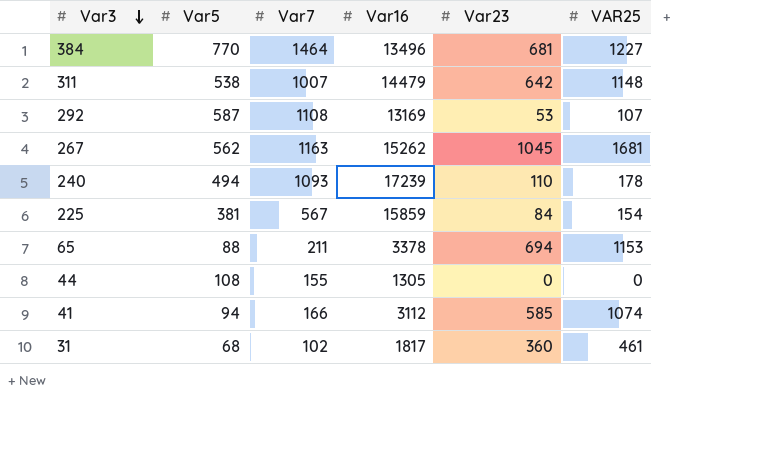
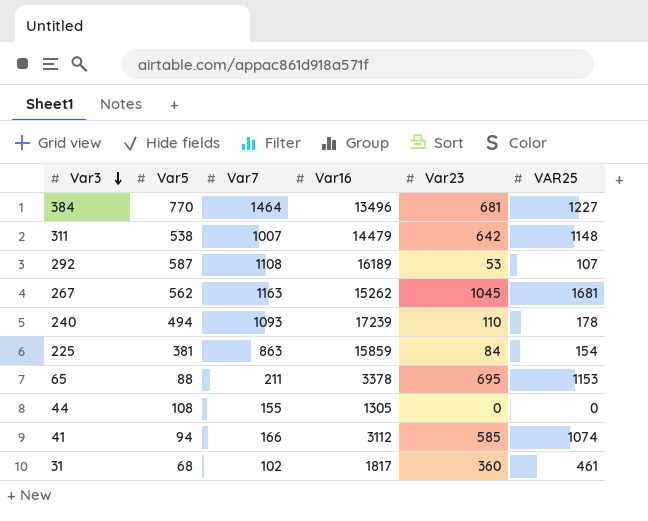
292 | Var16: 13169 -> 16189
225 | Var7: 567 -> 863
65 | Var23: 694 -> 695

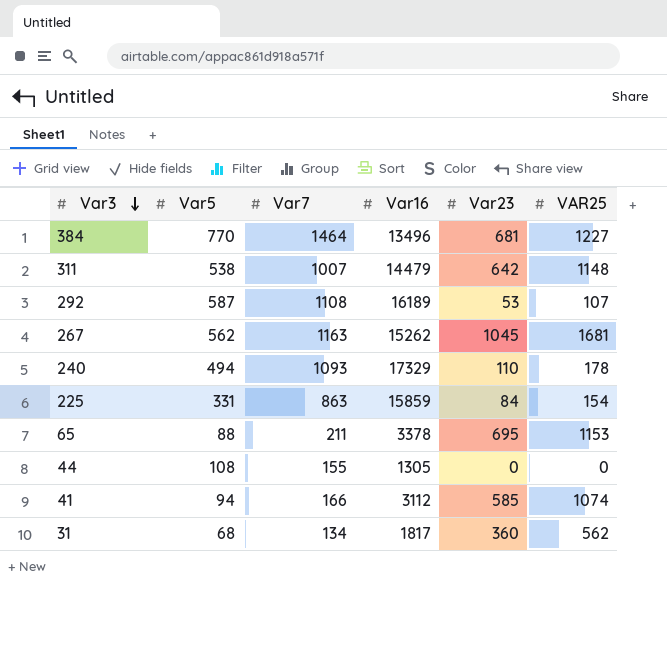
240 | Var16: 17239 -> 17329
225 | Var5: 381 -> 331
31 | Var7: 102 -> 134
31 | VAR25: 461 -> 562

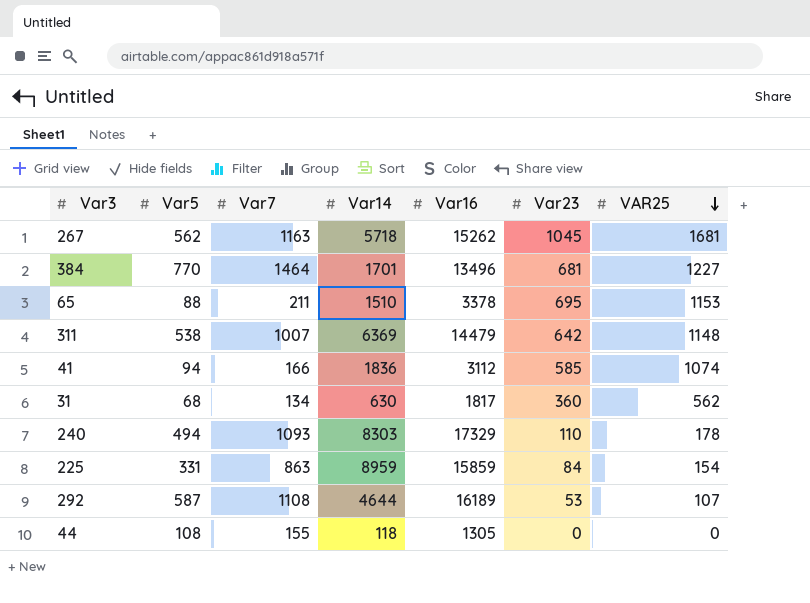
row order: Var3 descending -> VAR25 descending
column Var14 | position: none -> 4

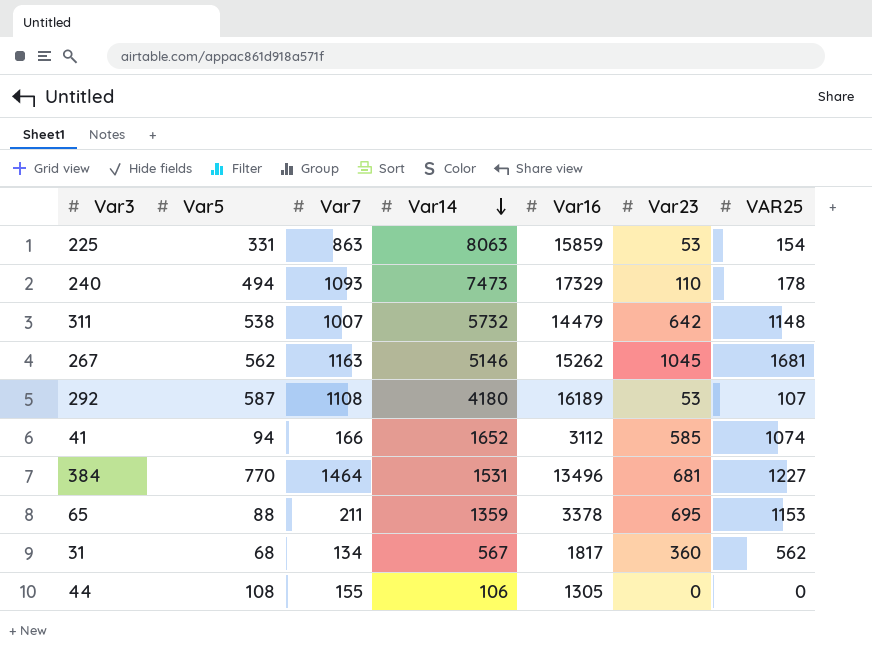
row order: VAR25 descending -> Var14 descending
225 | Var14: 8959 -> 8063
225 | Var23: 84 -> 53
240 | Var14: 8303 -> 7473
311 | Var14: 6369 -> 5732
267 | Var14: 5718 -> 5146
292 | Var14: 4644 -> 4180
41 | Var14: 1836 -> 1652
384 | Var14: 1701 -> 1531
65 | Var14: 1510 -> 1359
31 | Var14: 630 -> 567
44 | Var14: 118 -> 106

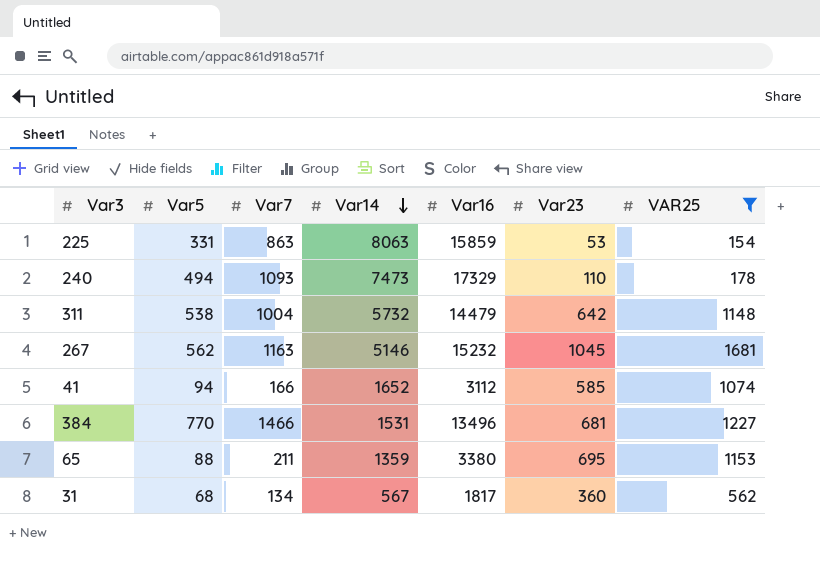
filter: none -> VAR25 >= 154
311 | Var7: 1007 -> 1004
267 | Var16: 15262 -> 15232
384 | Var7: 1464 -> 1466
65 | Var16: 3378 -> 3380

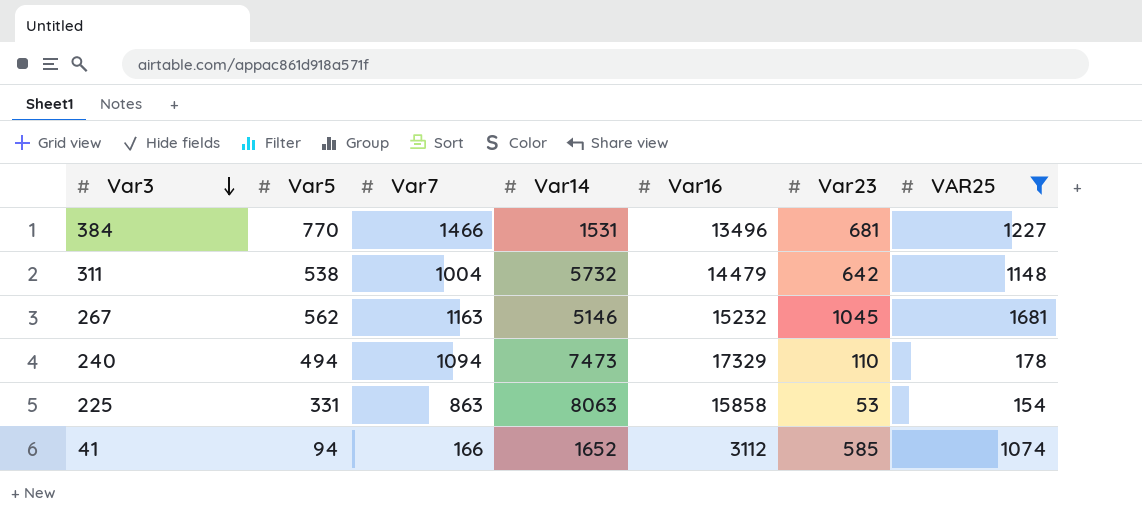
row order: Var14 descending -> Var3 descending
row 65: 88 | 211 | 1359 | 3380 | 695 | 1153 -> none
row 31: 68 | 134 | 567 | 1817 | 360 | 562 -> none
240 | Var7: 1093 -> 1094
225 | Var16: 15859 -> 15858

